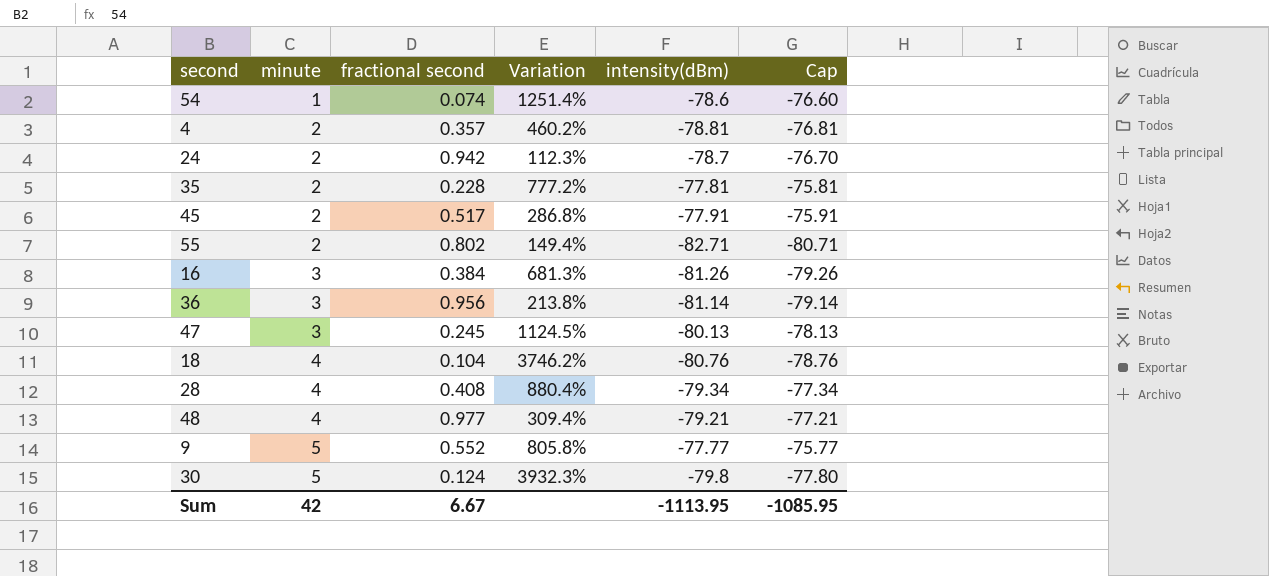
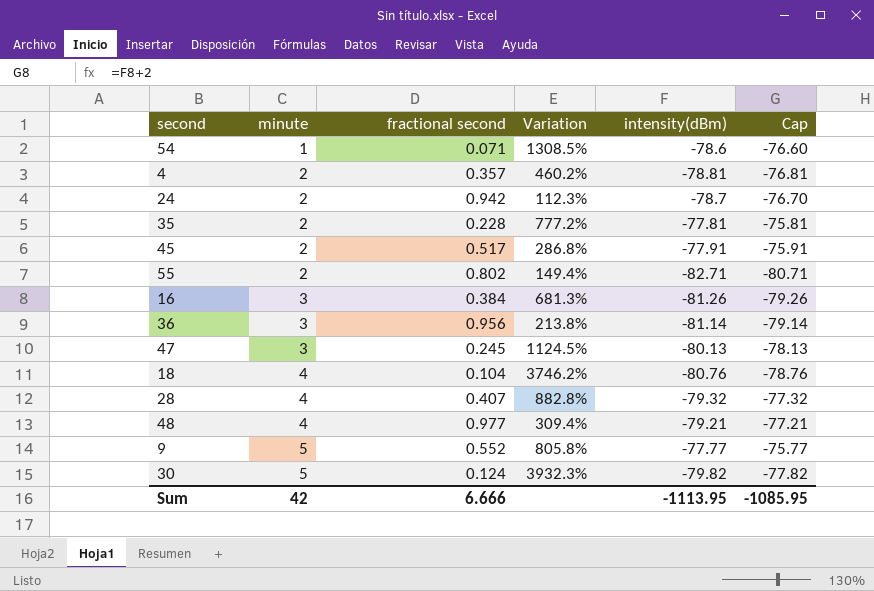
54 | fractional second: 0.074 -> 0.071
54 | Variation: 1251.4% -> 1308.5%
28 | fractional second: 0.408 -> 0.407
28 | Variation: 880.4% -> 882.8%
28 | intensity(dBm): -79.34 -> -79.32
28 | Cap: -77.34 -> -77.32
30 | intensity(dBm): -79.8 -> -79.82
30 | Cap: -77.80 -> -77.82
Sum | fractional second: 6.67 -> 6.666

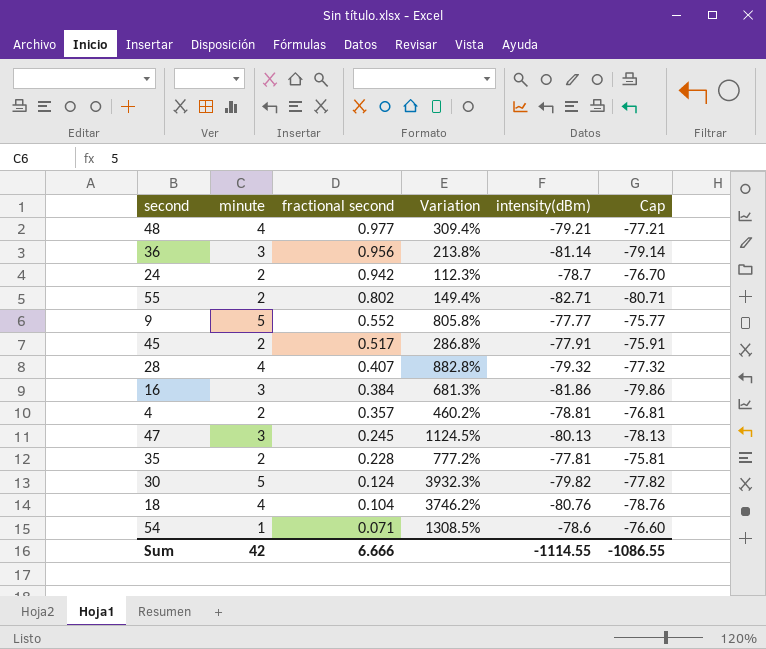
row order: minute ascending -> fractional second descending
16 | intensity(dBm): -81.26 -> -81.86
16 | Cap: -79.26 -> -79.86
Sum | intensity(dBm): -1113.95 -> -1114.55
Sum | Cap: -1085.95 -> -1086.55

